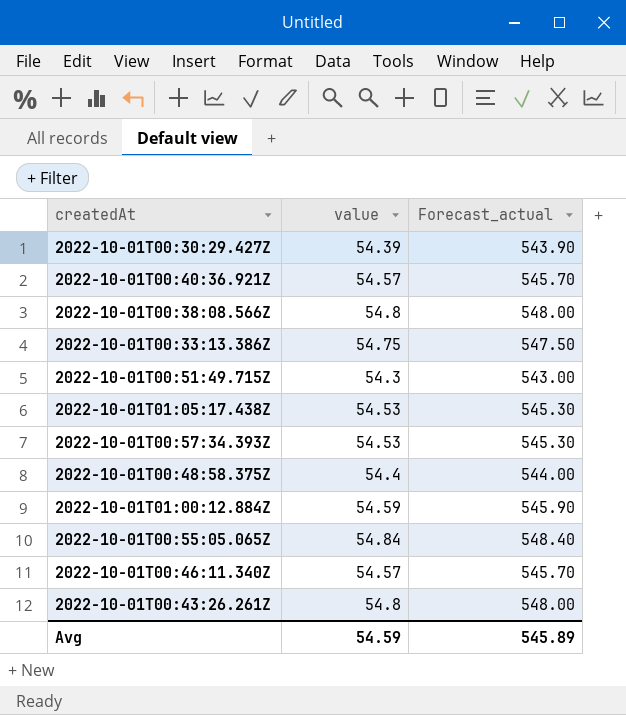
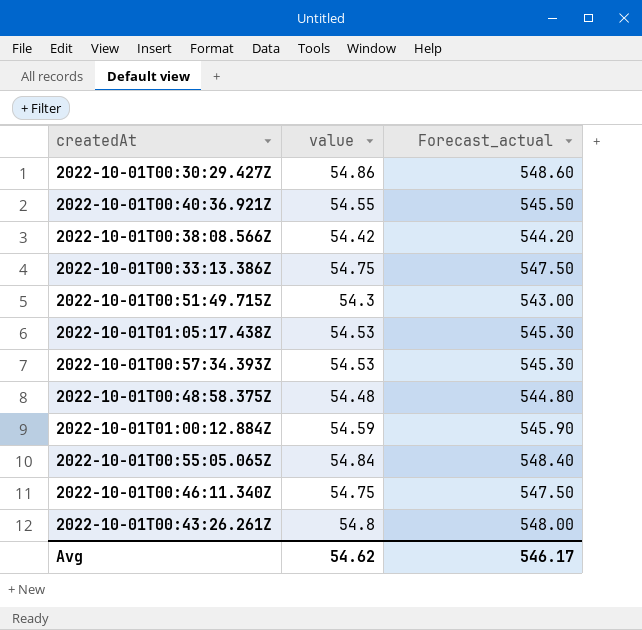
2022-10-01T00:30:29.427Z | value: 54.39 -> 54.86
2022-10-01T00:30:29.427Z | Forecast_actual: 543.90 -> 548.60
2022-10-01T00:40:36.921Z | value: 54.57 -> 54.55
2022-10-01T00:40:36.921Z | Forecast_actual: 545.70 -> 545.50
2022-10-01T00:38:08.566Z | value: 54.8 -> 54.42
2022-10-01T00:38:08.566Z | Forecast_actual: 548.00 -> 544.20
2022-10-01T00:48:58.375Z | value: 54.4 -> 54.48
2022-10-01T00:48:58.375Z | Forecast_actual: 544.00 -> 544.80
2022-10-01T00:46:11.340Z | value: 54.57 -> 54.75
2022-10-01T00:46:11.340Z | Forecast_actual: 545.70 -> 547.50
Avg | value: 54.59 -> 54.62
Avg | Forecast_actual: 545.89 -> 546.17

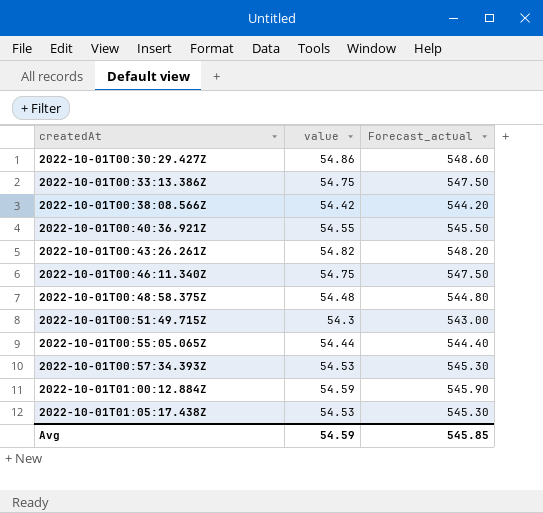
row order: none -> createdAt ascending
2022-10-01T00:43:26.261Z | value: 54.8 -> 54.82
2022-10-01T00:43:26.261Z | Forecast_actual: 548.00 -> 548.20
2022-10-01T00:55:05.065Z | value: 54.84 -> 54.44
2022-10-01T00:55:05.065Z | Forecast_actual: 548.40 -> 544.40
Avg | value: 54.62 -> 54.59
Avg | Forecast_actual: 546.17 -> 545.85

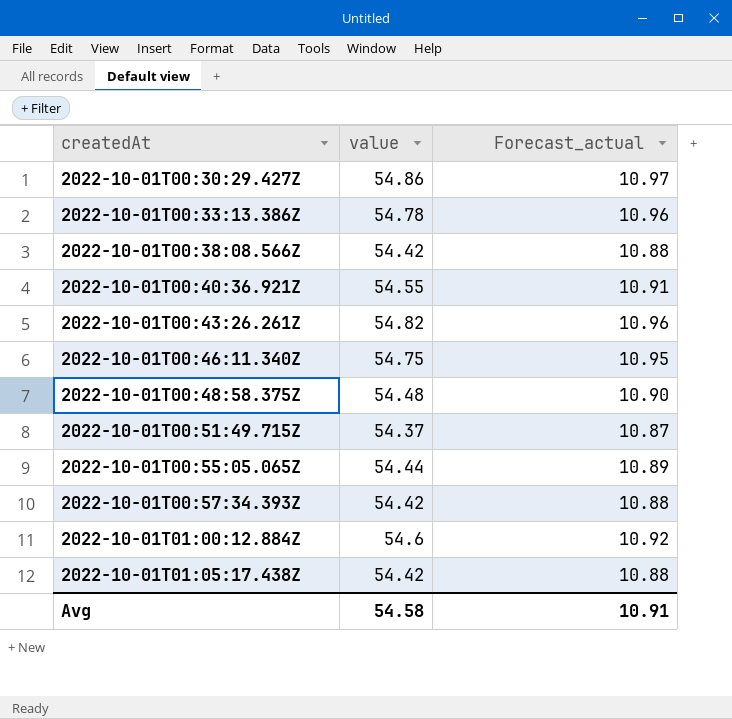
column Forecast_actual | formula: [value] * 10 -> [value] * 0.2
2022-10-01T00:33:13.386Z | value: 54.75 -> 54.78
2022-10-01T00:51:49.715Z | value: 54.3 -> 54.37
2022-10-01T00:57:34.393Z | value: 54.53 -> 54.42
2022-10-01T01:00:12.884Z | value: 54.59 -> 54.6
2022-10-01T01:05:17.438Z | value: 54.53 -> 54.42
Avg | value: 54.59 -> 54.58
Avg | Forecast_actual: 545.85 -> 10.91

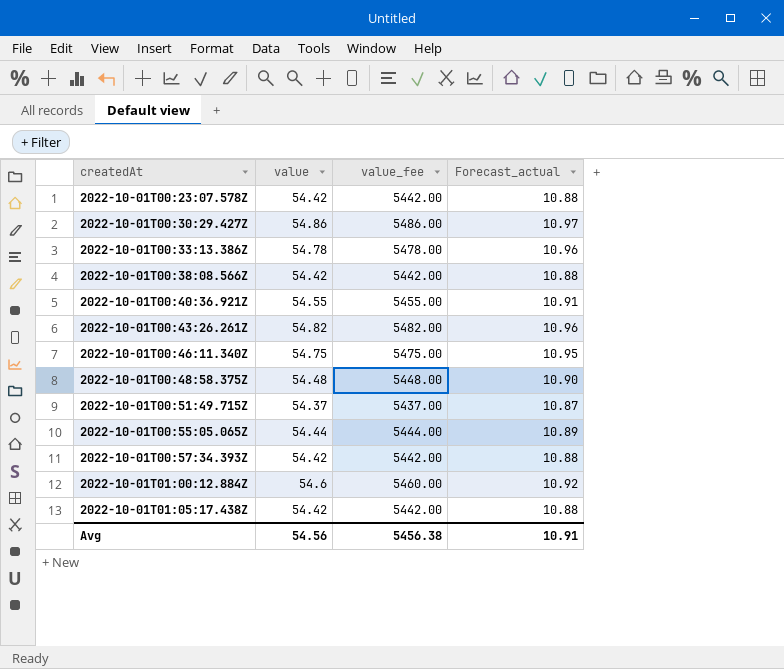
column value_fee | formula: none -> [value] * 100
row 2022-10-01T00:23:07.578Z: none -> 54.42 | 5442.00 | 10.88
Avg | value: 54.58 -> 54.56

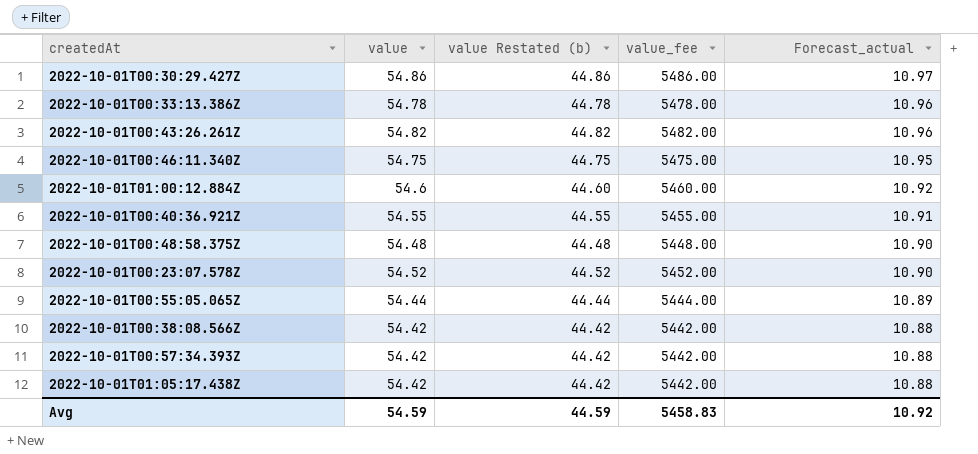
row order: createdAt ascending -> Forecast_actual descending
column value Restated (b) | formula: none -> [value] - 10
row 2022-10-01T00:51:49.715Z: 54.37 | 5437.00 | 10.87 -> none
2022-10-01T00:23:07.578Z | value: 54.42 -> 54.52
2022-10-01T00:23:07.578Z | value_fee: 5442.00 -> 5452.00
2022-10-01T00:23:07.578Z | Forecast_actual: 10.88 -> 10.90
Avg | value: 54.56 -> 54.59
Avg | value_fee: 5456.38 -> 5458.83
Avg | Forecast_actual: 10.91 -> 10.92

